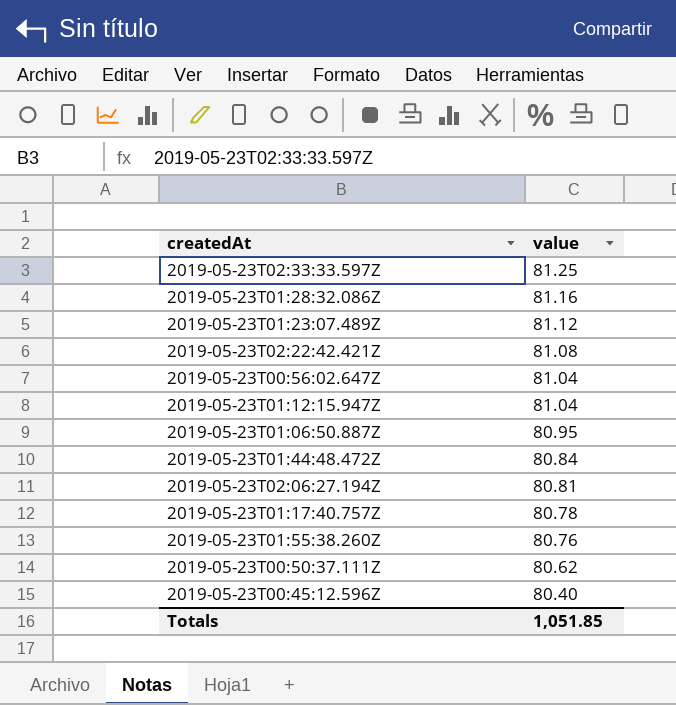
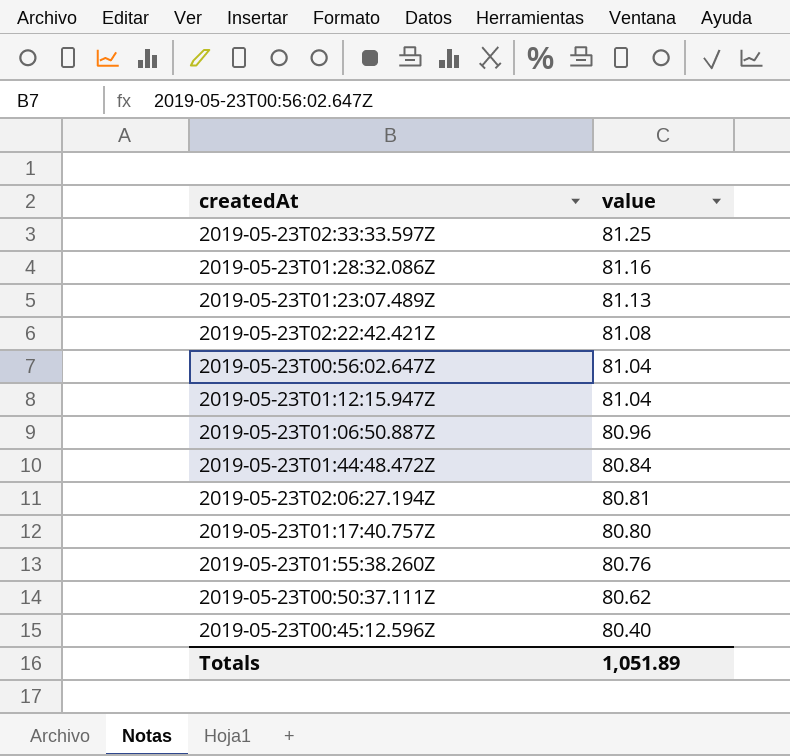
2019-05-23T01:23:07.489Z | value: 81.12 -> 81.13
2019-05-23T01:06:50.887Z | value: 80.95 -> 80.96
2019-05-23T01:17:40.757Z | value: 80.78 -> 80.80
Totals | value: 1,051.85 -> 1,051.89

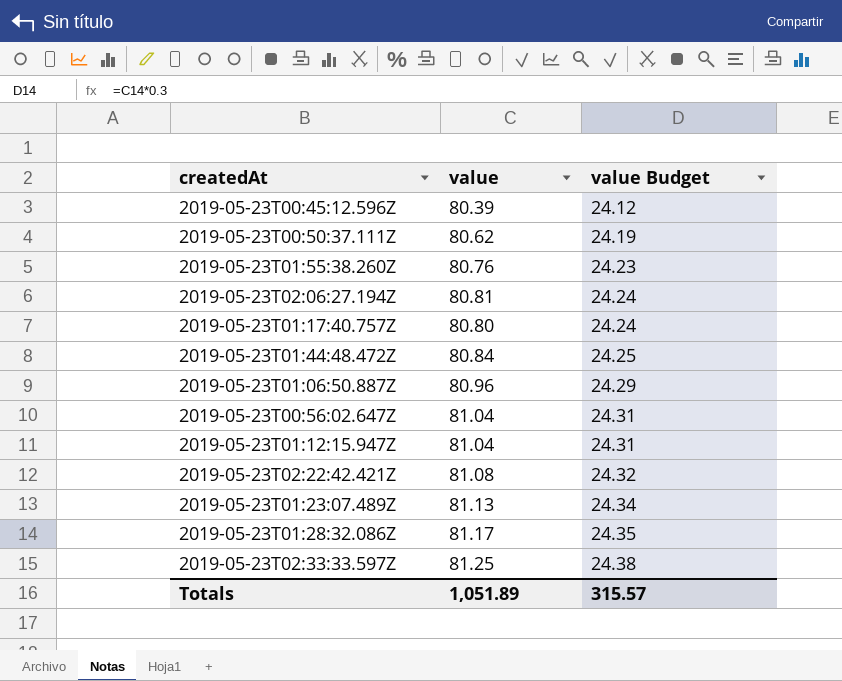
row order: value descending -> value Budget ascending
column value Budget | formula: none -> [value] * 0.3
2019-05-23T00:45:12.596Z | value: 80.40 -> 80.39
2019-05-23T01:28:32.086Z | value: 81.16 -> 81.17

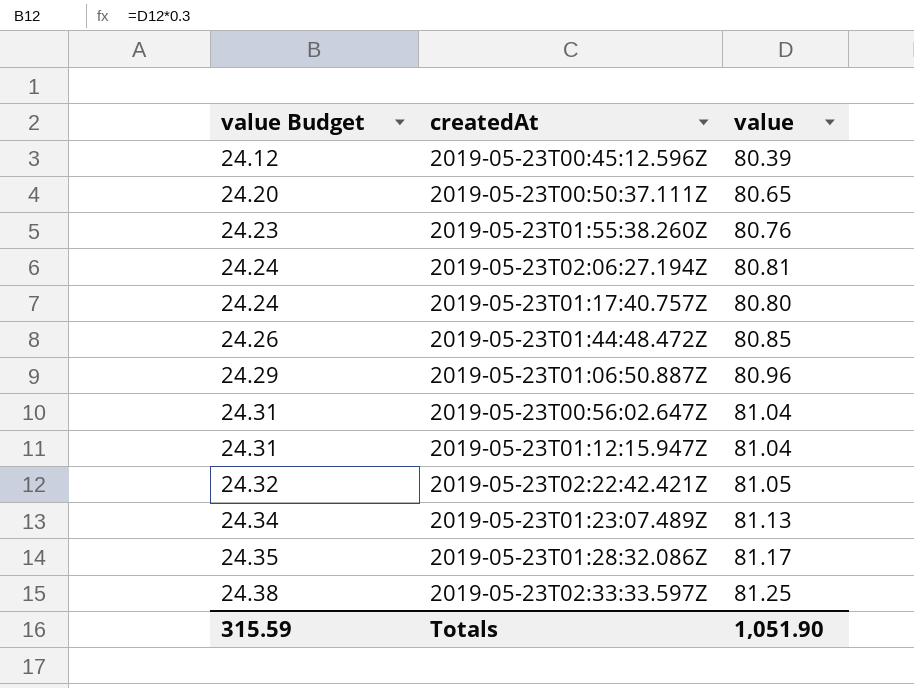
column value Budget | position: 3 -> 1
2019-05-23T00:50:37.111Z | value Budget: 24.19 -> 24.20
2019-05-23T00:50:37.111Z | value: 80.62 -> 80.65
2019-05-23T01:44:48.472Z | value Budget: 24.25 -> 24.26
2019-05-23T01:44:48.472Z | value: 80.84 -> 80.85
2019-05-23T02:22:42.421Z | value: 81.08 -> 81.05
Totals | value Budget: 315.57 -> 315.59
Totals | value: 1,051.89 -> 1,051.90

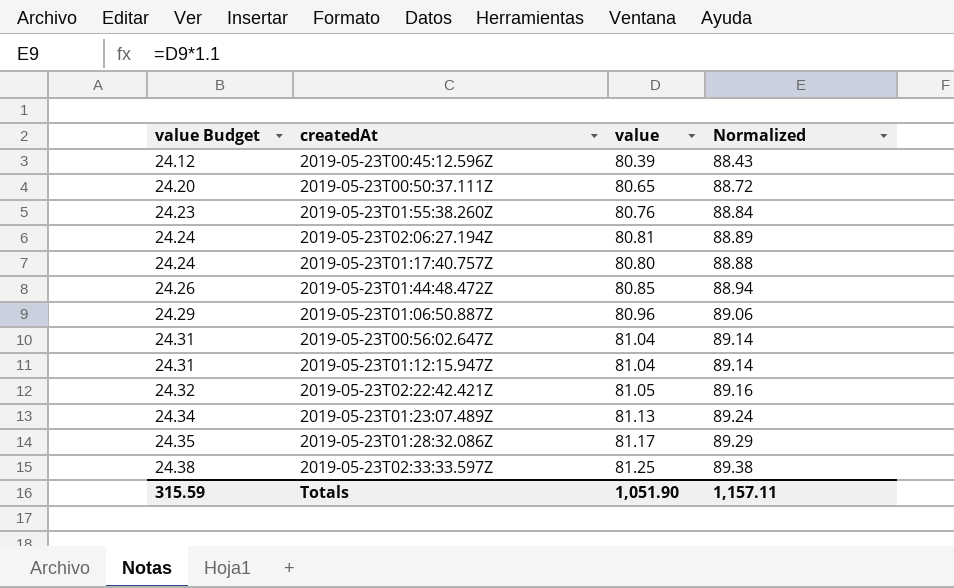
column Normalized | formula: none -> [value] * 1.1

